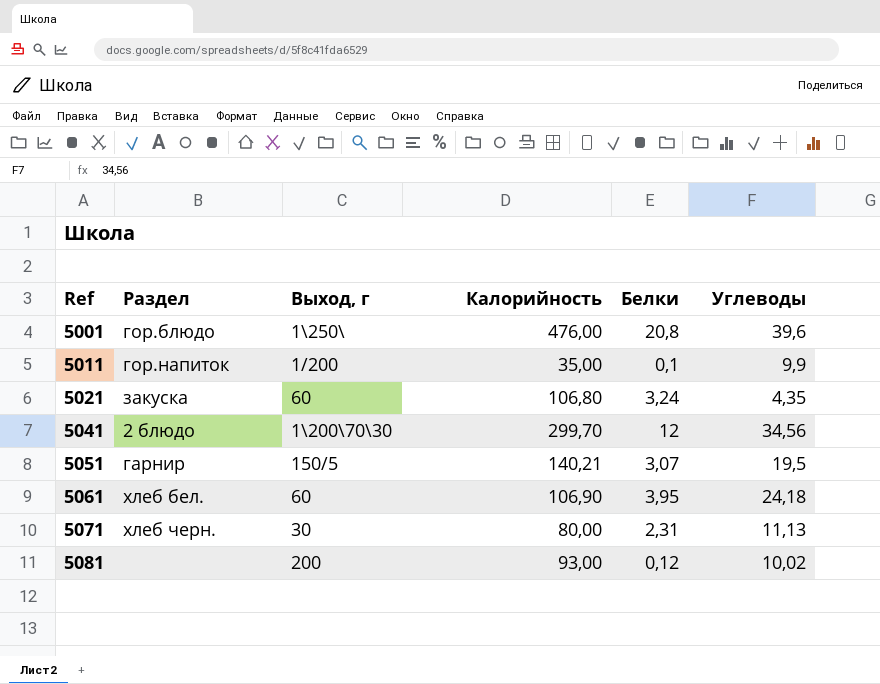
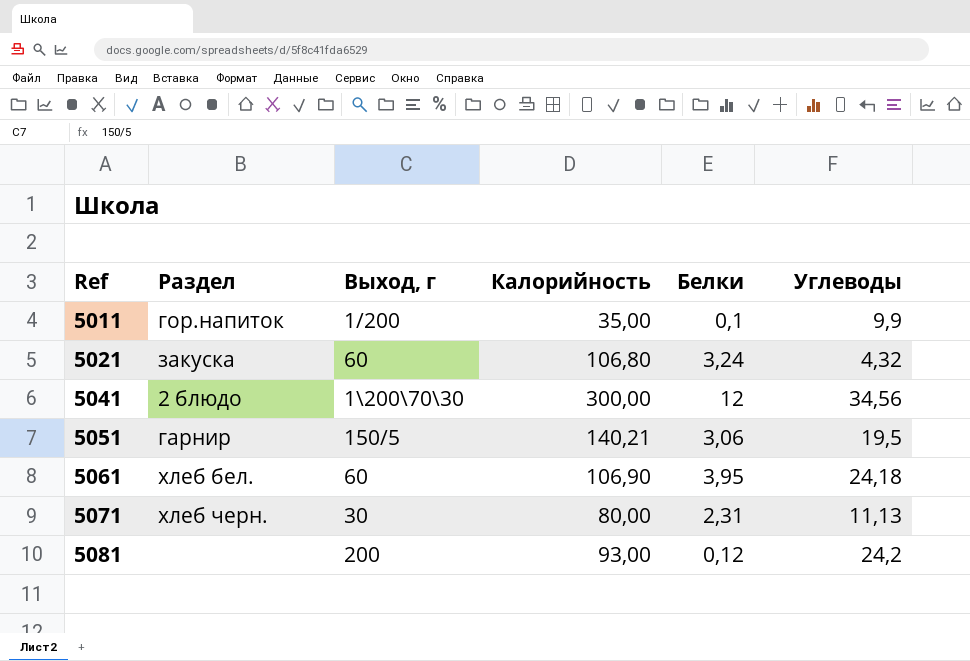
row 5001: гор.блюдо | 1\250\ | 476,00 | 20,8 | 39,6 -> none
5021 | Углеводы: 4,35 -> 4,32
5041 | Калорийность: 299,70 -> 300,00
5051 | Белки: 3,07 -> 3,06
5081 | Углеводы: 10,02 -> 24,2

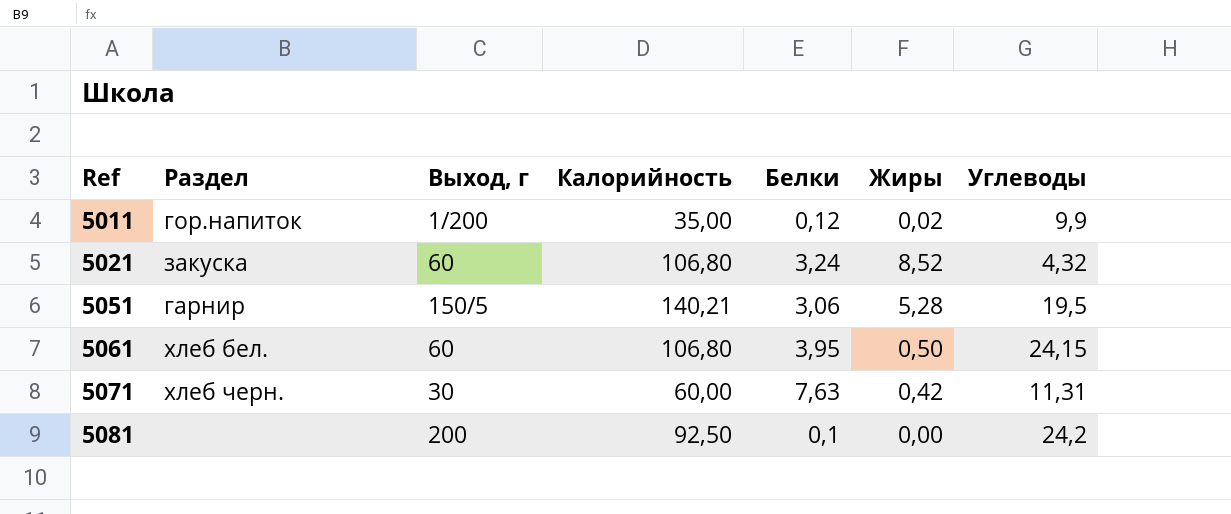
column Жиры | position: none -> 6
row 5041: 2 блюдо | 1\200\70\30 | 300,00 | 12 | 34,56 -> none
5011 | Белки: 0,1 -> 0,12
5061 | Калорийность: 106,90 -> 106,80
5061 | Углеводы: 24,18 -> 24,15
5071 | Калорийность: 80,00 -> 60,00
5071 | Белки: 2,31 -> 7,63
5071 | Углеводы: 11,13 -> 11,31
5081 | Калорийность: 93,00 -> 92,50
5081 | Белки: 0,12 -> 0,1

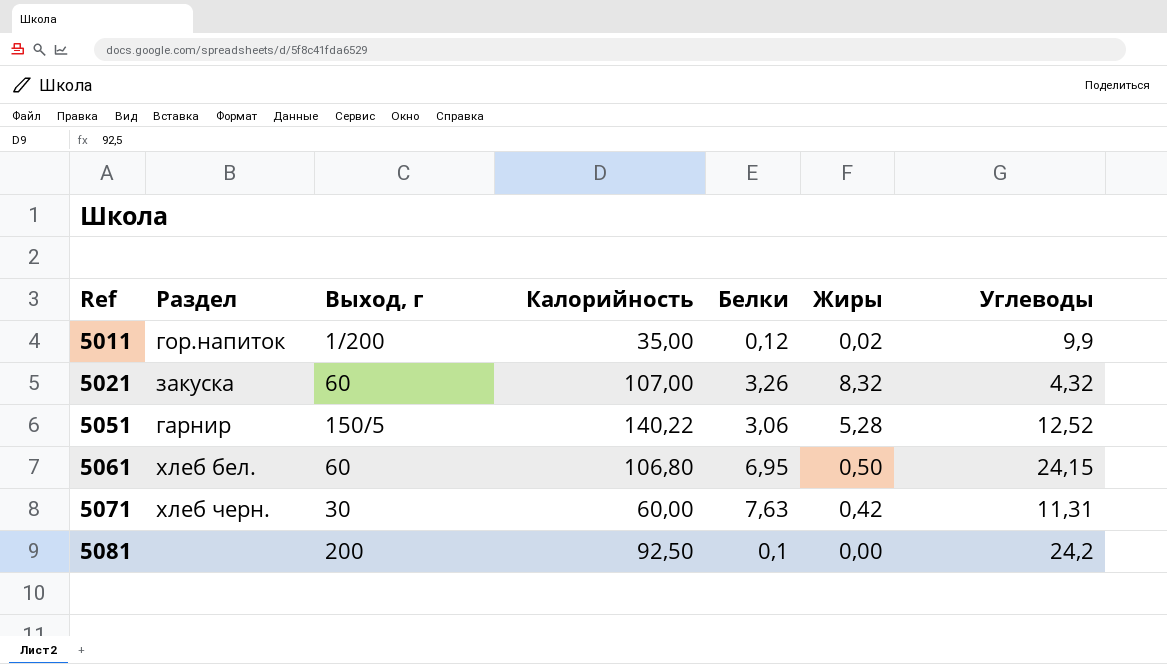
5021 | Калорийность: 106,80 -> 107,00
5021 | Белки: 3,24 -> 3,26
5021 | Жиры: 8,52 -> 8,32
5051 | Калорийность: 140,21 -> 140,22
5051 | Углеводы: 19,5 -> 12,52
5061 | Белки: 3,95 -> 6,95

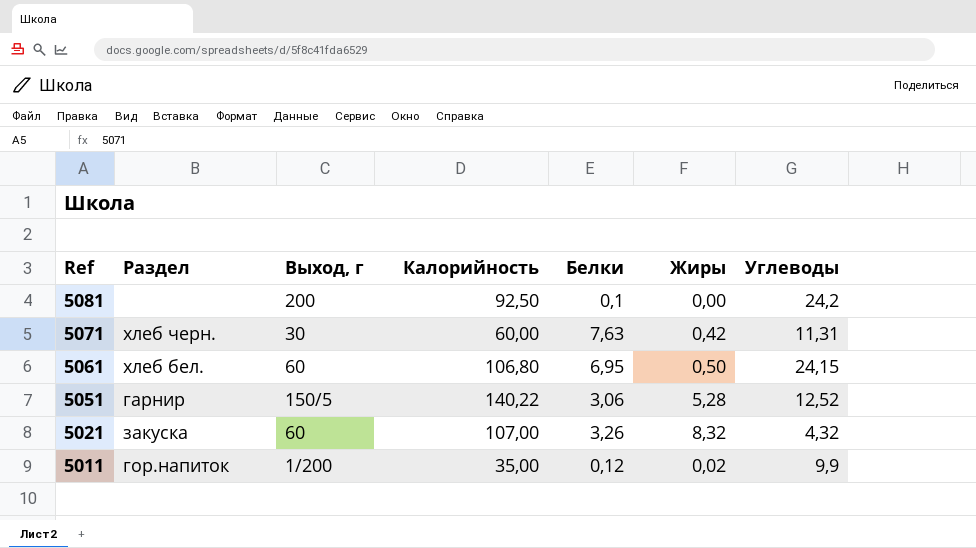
row order: Ref ascending -> Ref descending

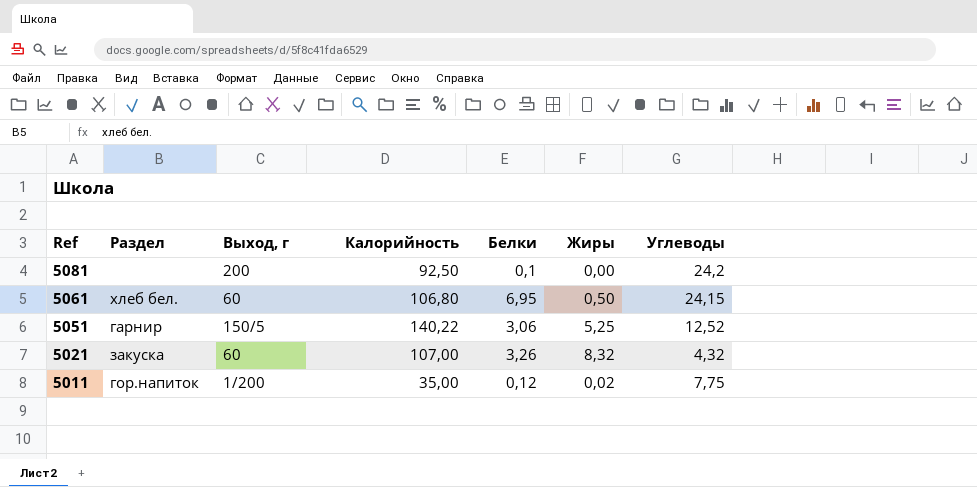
row 5071: хлеб черн. | 30 | 60,00 | 7,63 | 0,42 | 11,31 -> none
5051 | Жиры: 5,28 -> 5,25
5011 | Углеводы: 9,9 -> 7,75

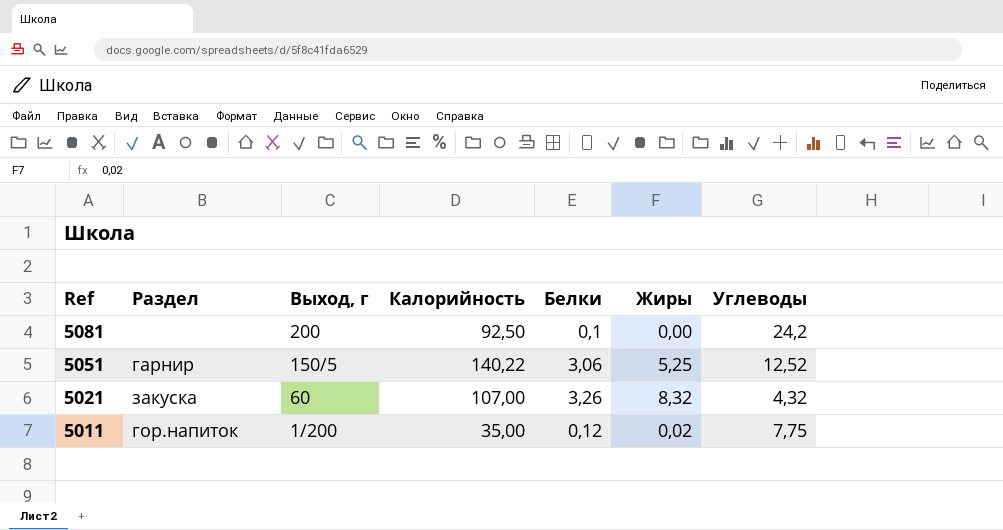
row 5061: хлеб бел. | 60 | 106,80 | 6,95 | 0,50 | 24,15 -> none

